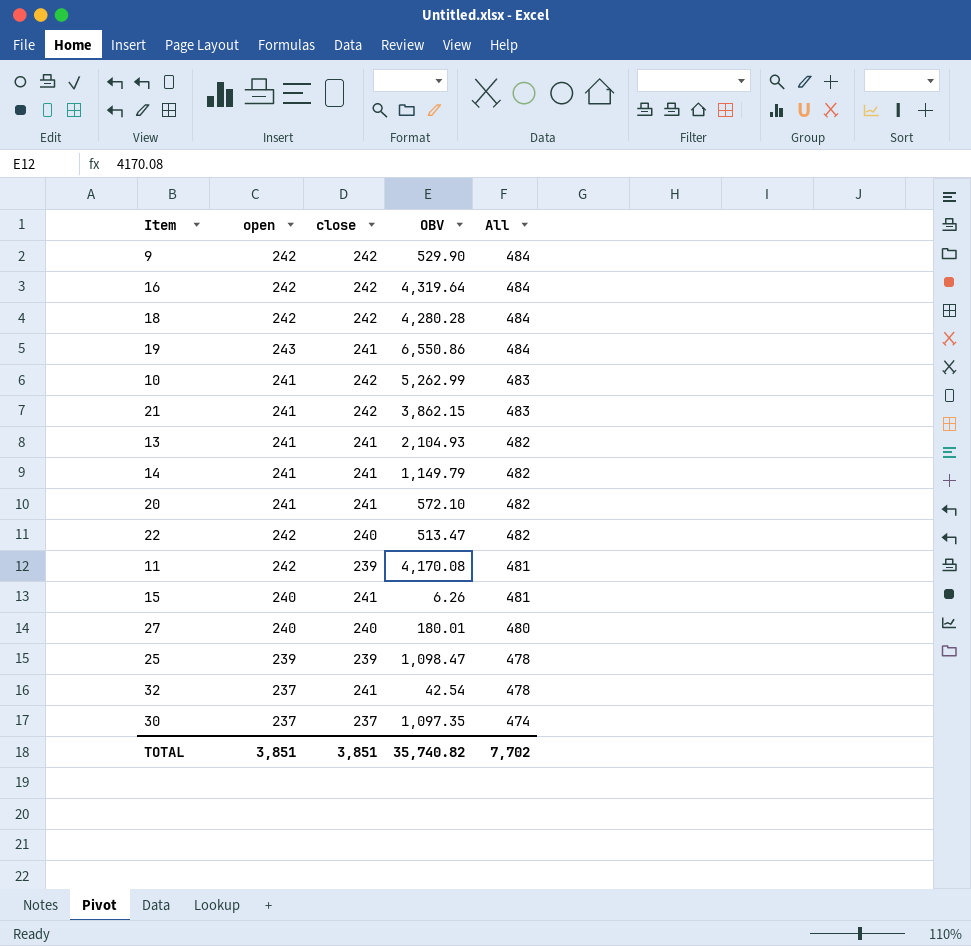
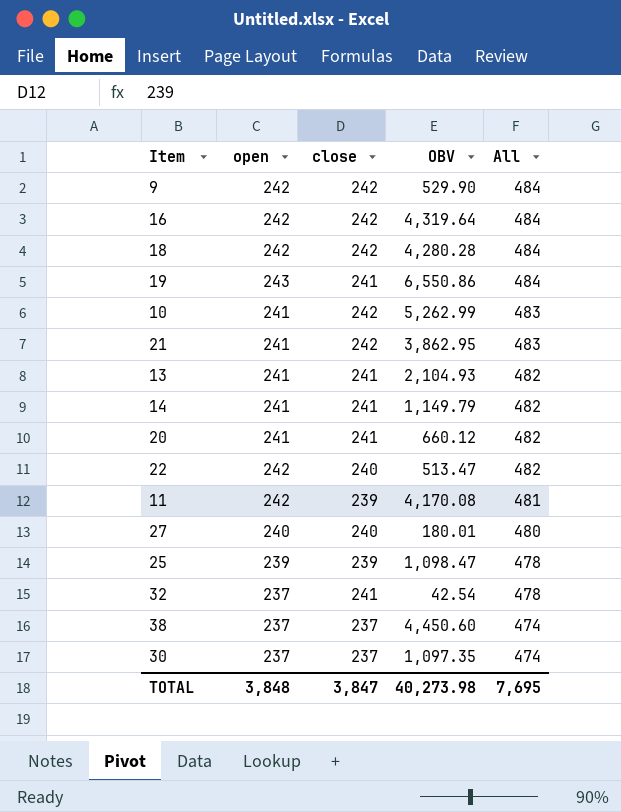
row 15: 240 | 241 | 6.26 | 481 -> none
21 | OBV: 3,862.15 -> 3,862.95
20 | OBV: 572.10 -> 660.12
row 38: none -> 237 | 237 | 4,450.60 | 474
TOTAL | open: 3,851 -> 3,848
TOTAL | close: 3,851 -> 3,847
TOTAL | OBV: 35,740.82 -> 40,273.98
TOTAL | All: 7,702 -> 7,695

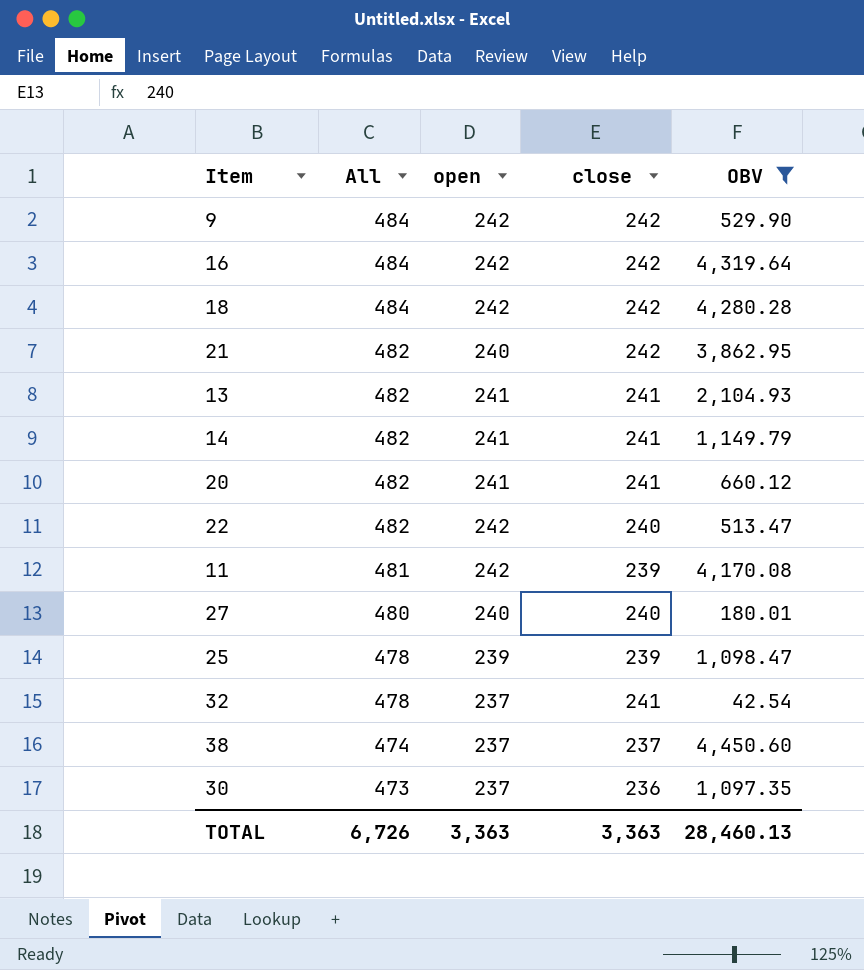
filter: none -> OBV <= 4,450.60
column All | position: 5 -> 2
21 | All: 483 -> 482
21 | open: 241 -> 240
30 | All: 474 -> 473
30 | close: 237 -> 236
TOTAL | All: 7,695 -> 6,726
TOTAL | open: 3,848 -> 3,363
TOTAL | close: 3,847 -> 3,363
TOTAL | OBV: 40,273.98 -> 28,460.13

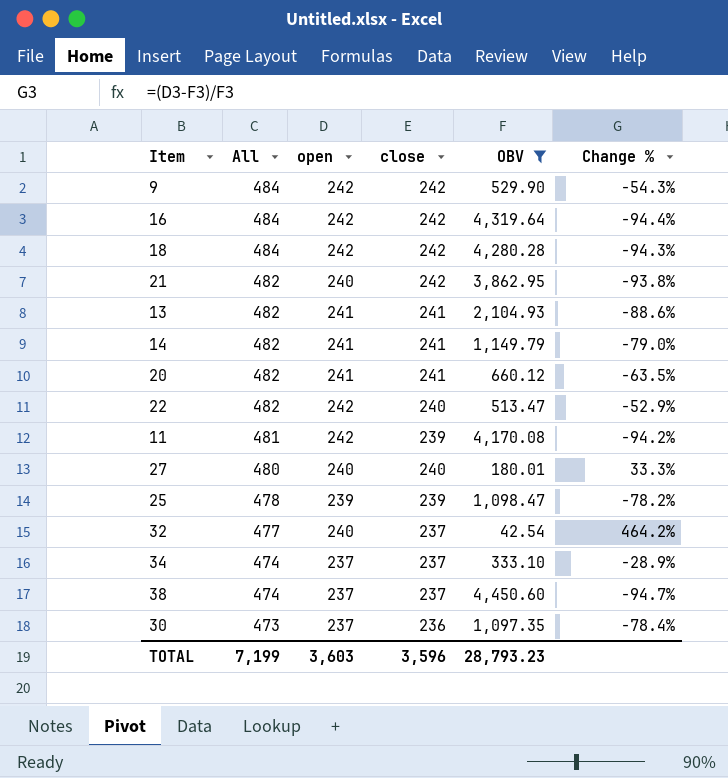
column Change % | formula: none -> ([open] - [OBV]) / [OBV]
32 | All: 478 -> 477
32 | open: 237 -> 240
32 | close: 241 -> 237
row 34: none -> 474 | 237 | 237 | 333.10 | -28.9%
TOTAL | All: 6,726 -> 7,199
TOTAL | open: 3,363 -> 3,603
TOTAL | close: 3,363 -> 3,596
TOTAL | OBV: 28,460.13 -> 28,793.23

